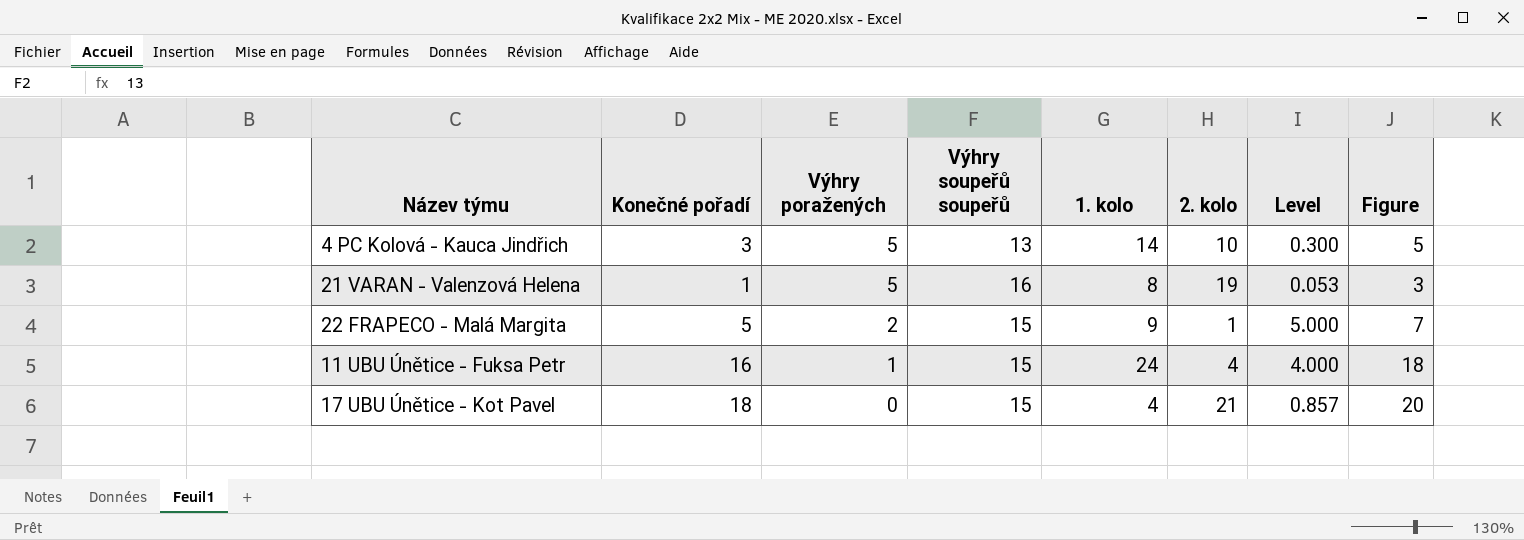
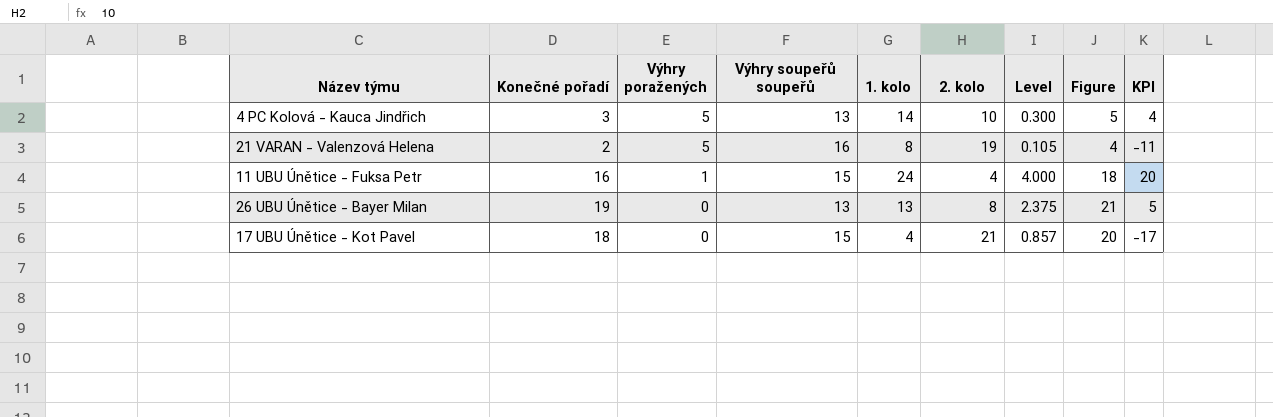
column KPI | formula: none -> [1. kolo] - [2. kolo]
row 22 FRAPECO - Malá Margita: 5 | 2 | 15 | 9 | 1 | 5.000 | 7 -> none
21 VARAN - Valenzová Helena | Konečné pořadí: 1 -> 2
21 VARAN - Valenzová Helena | Level: 0.053 -> 0.105
21 VARAN - Valenzová Helena | Figure: 3 -> 4
row 26 UBU Únětice - Bayer Milan: none -> 19 | 0 | 13 | 13 | 8 | 2.375 | 21 | 5

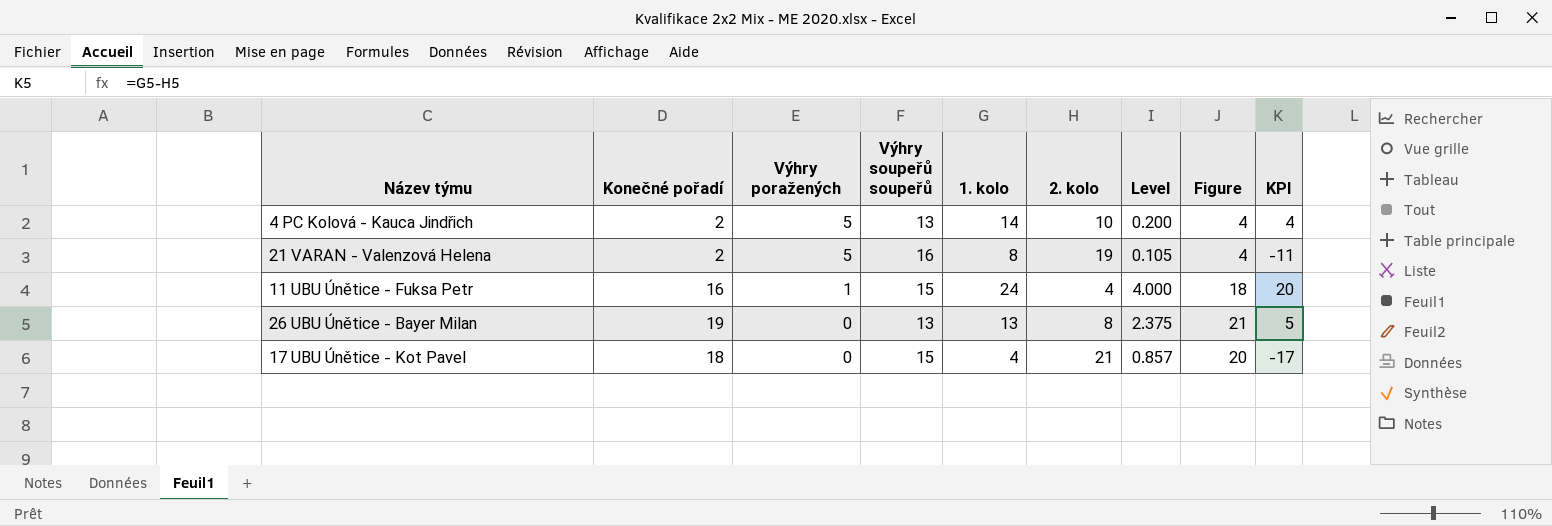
4 PC Kolová - Kauca Jindřich | Konečné pořadí: 3 -> 2
4 PC Kolová - Kauca Jindřich | Level: 0.300 -> 0.200
4 PC Kolová - Kauca Jindřich | Figure: 5 -> 4

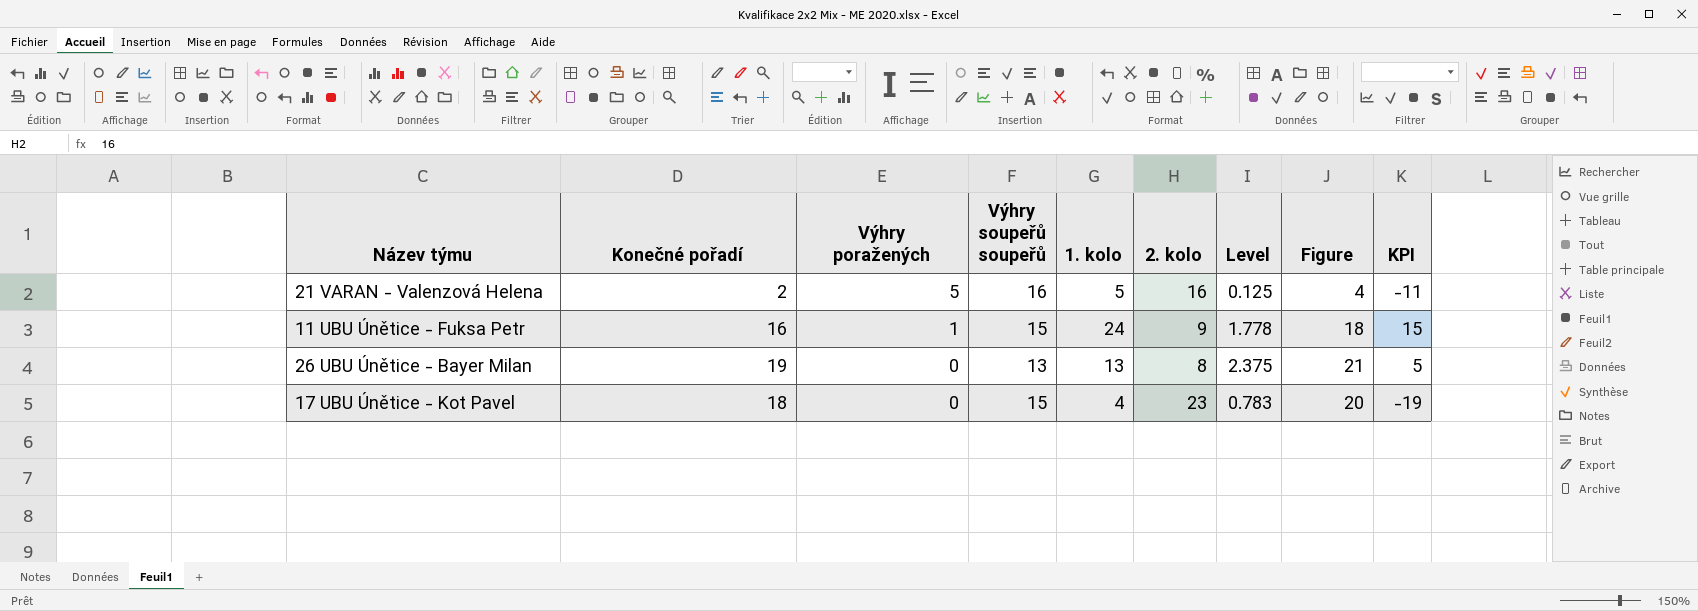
row 4 PC Kolová - Kauca Jindřich: 2 | 5 | 13 | 14 | 10 | 0.200 | 4 | 4 -> none
21 VARAN - Valenzová Helena | 1. kolo: 8 -> 5
21 VARAN - Valenzová Helena | 2. kolo: 19 -> 16
21 VARAN - Valenzová Helena | Level: 0.105 -> 0.125
11 UBU Únětice - Fuksa Petr | 2. kolo: 4 -> 9
11 UBU Únětice - Fuksa Petr | Level: 4.000 -> 1.778
11 UBU Únětice - Fuksa Petr | KPI: 20 -> 15
17 UBU Únětice - Kot Pavel | 2. kolo: 21 -> 23
17 UBU Únětice - Kot Pavel | Level: 0.857 -> 0.783
17 UBU Únětice - Kot Pavel | KPI: -17 -> -19

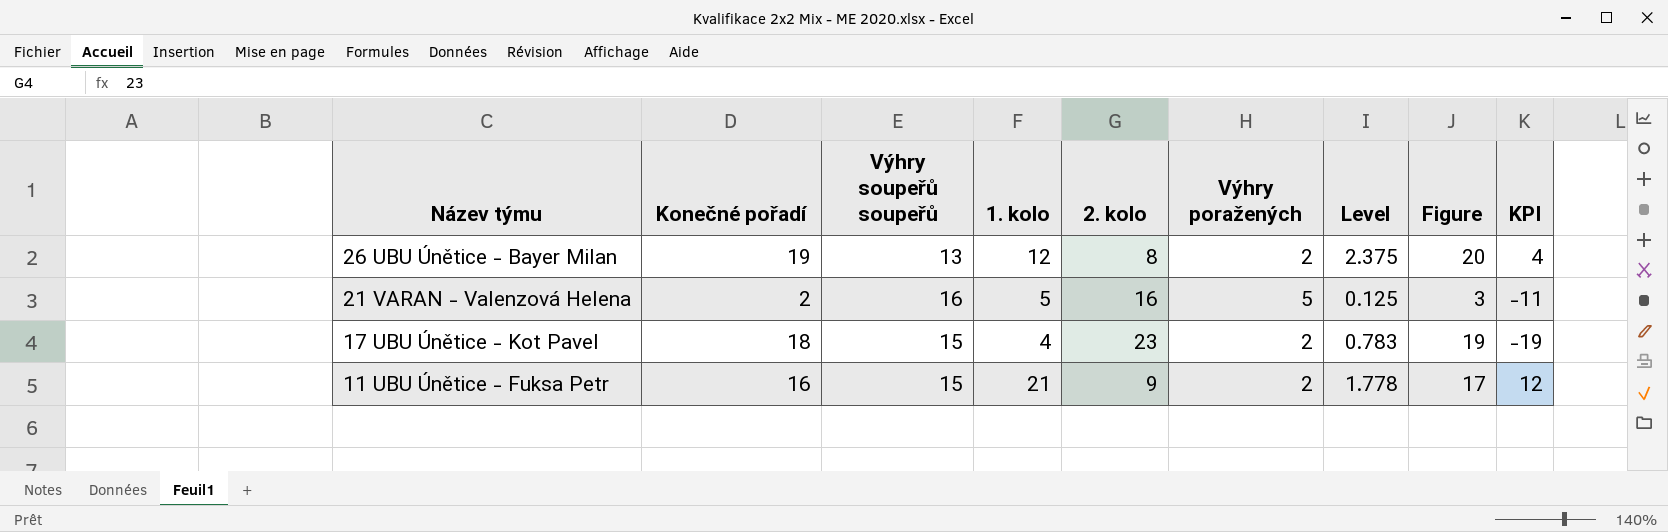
row order: Výhry poražených descending -> Název týmu descending
column Výhry poražených | position: 3 -> 6
column Figure | formula: [Konečné pořadí] + 2 -> [Konečné pořadí] + 1
26 UBU Únětice - Bayer Milan | 1. kolo: 13 -> 12
26 UBU Únětice - Bayer Milan | Výhry poražených: 0 -> 2
26 UBU Únětice - Bayer Milan | KPI: 5 -> 4
17 UBU Únětice - Kot Pavel | Výhry poražených: 0 -> 2
11 UBU Únětice - Fuksa Petr | 1. kolo: 24 -> 21
11 UBU Únětice - Fuksa Petr | Výhry poražených: 1 -> 2
11 UBU Únětice - Fuksa Petr | KPI: 15 -> 12

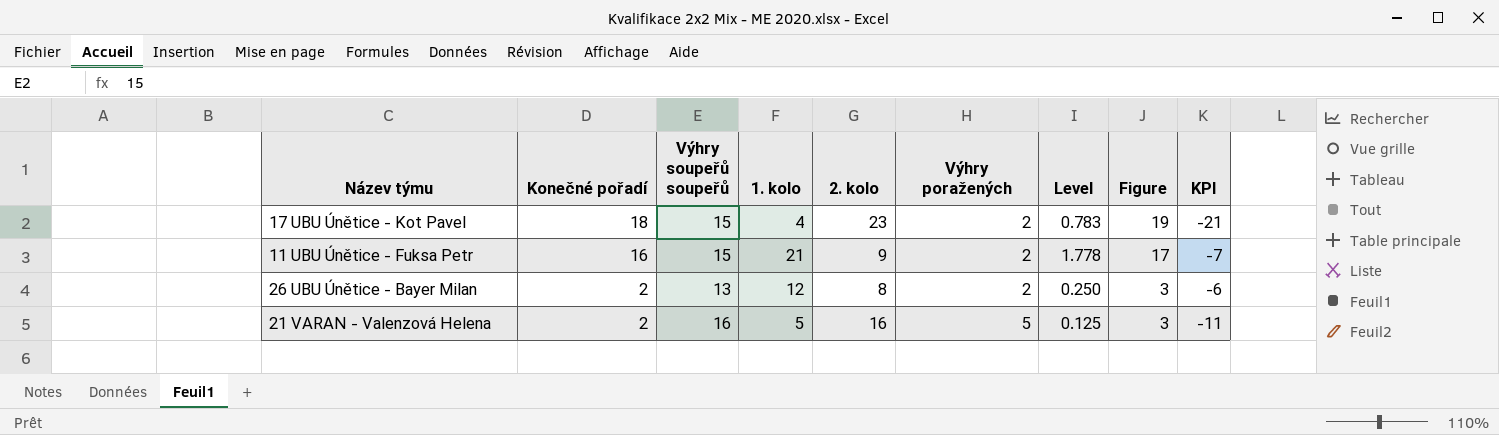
row order: Název týmu descending -> Konečné pořadí descending
column KPI | formula: [1. kolo] - [2. kolo] -> [Výhry poražených] - [2. kolo]
26 UBU Únětice - Bayer Milan | Konečné pořadí: 19 -> 2
26 UBU Únětice - Bayer Milan | Level: 2.375 -> 0.250
26 UBU Únětice - Bayer Milan | Figure: 20 -> 3

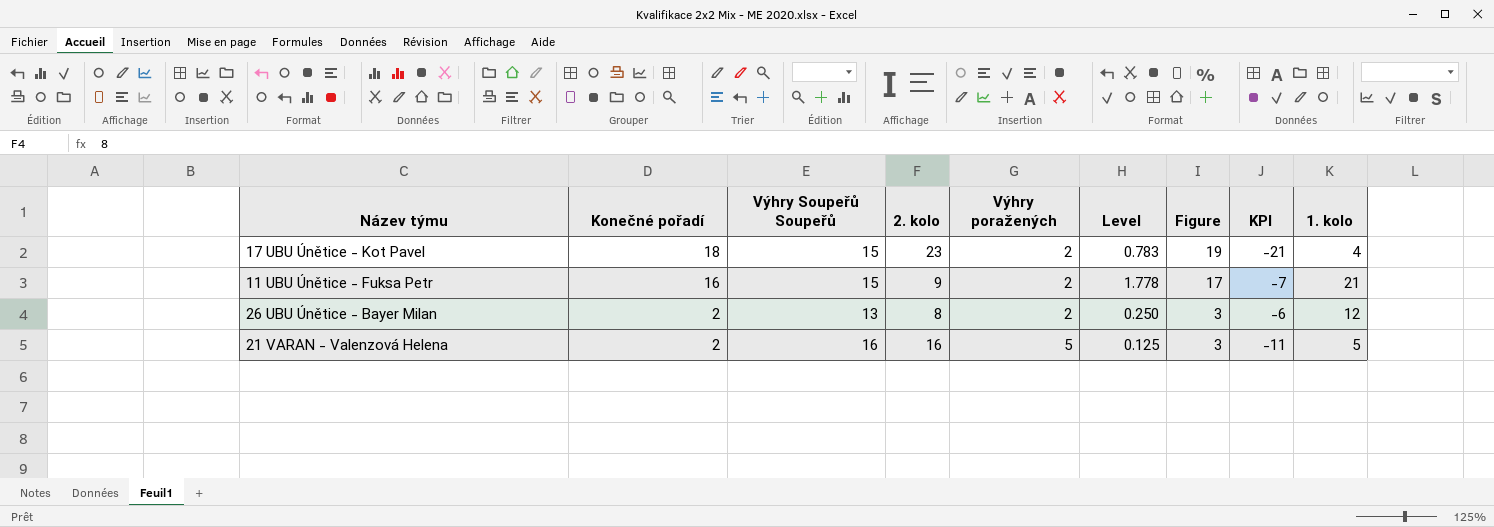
column name: Výhry soupeřů soupeřů -> Výhry Soupeřů Soupeřů
column 1. kolo | position: 4 -> 9

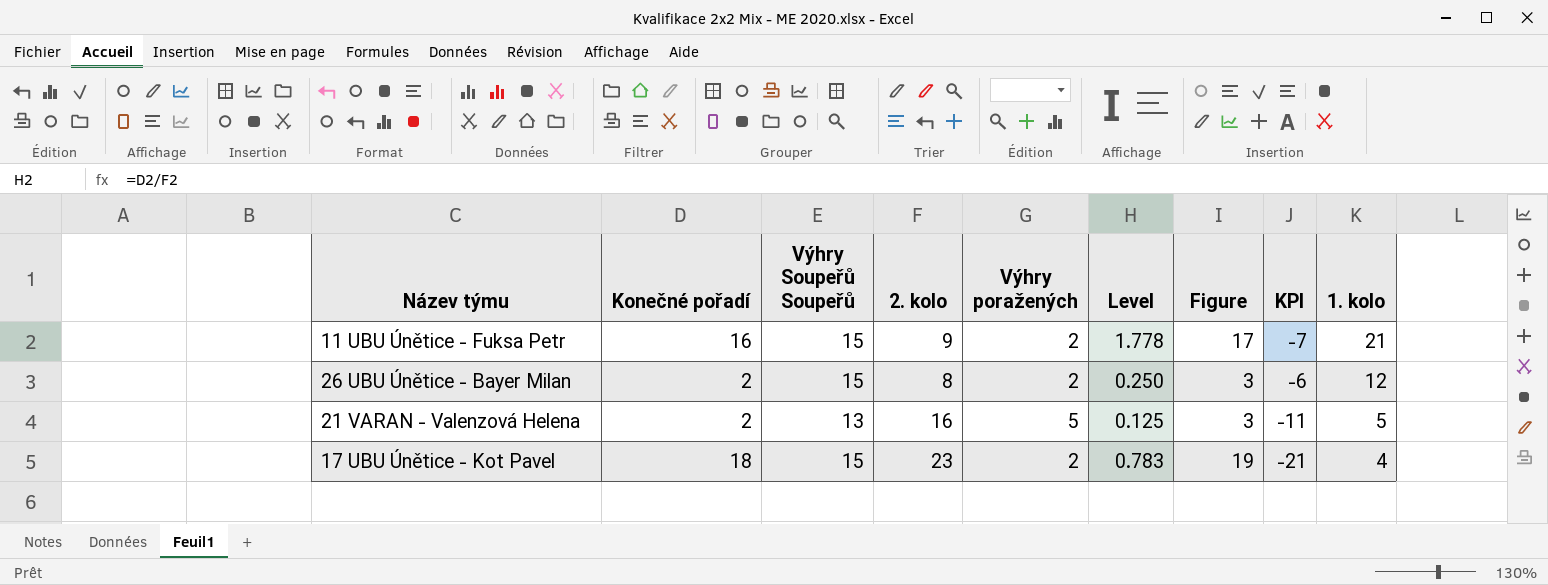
row order: Konečné pořadí descending -> 1. kolo descending
26 UBU Únětice - Bayer Milan | Výhry Soupeřů Soupeřů: 13 -> 15
21 VARAN - Valenzová Helena | Výhry Soupeřů Soupeřů: 16 -> 13

